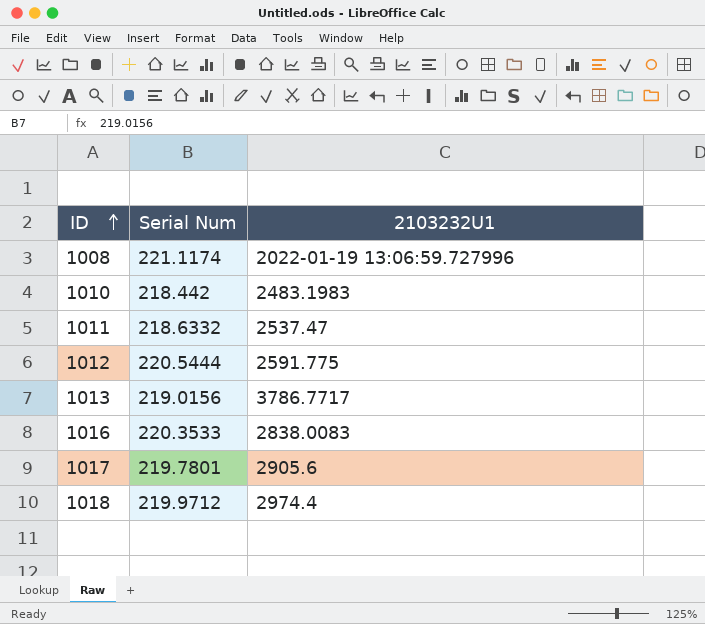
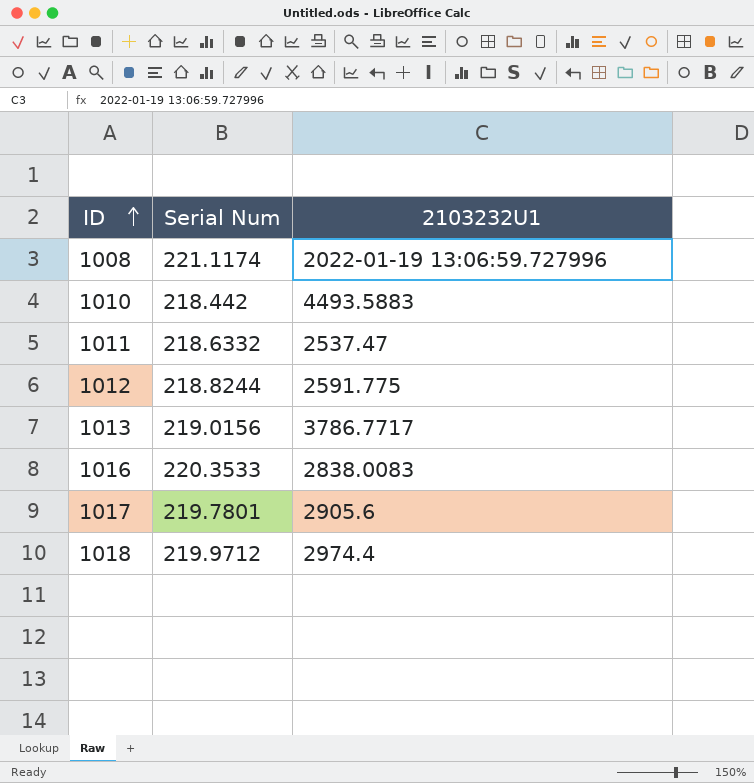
1010 | 2103232U1: 2483.1983 -> 4493.5883
1012 | Serial Num: 220.5444 -> 218.8244

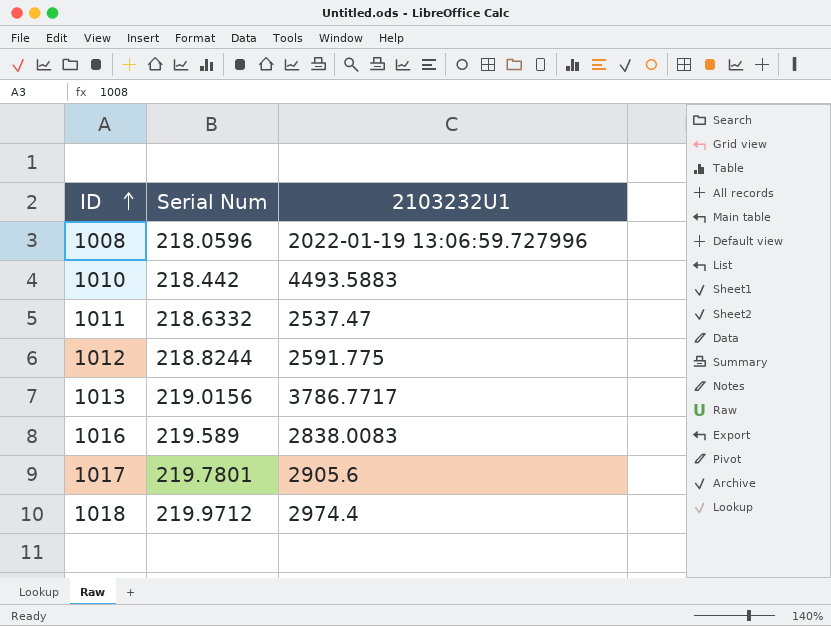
1008 | Serial Num: 221.1174 -> 218.0596
1016 | Serial Num: 220.3533 -> 219.589

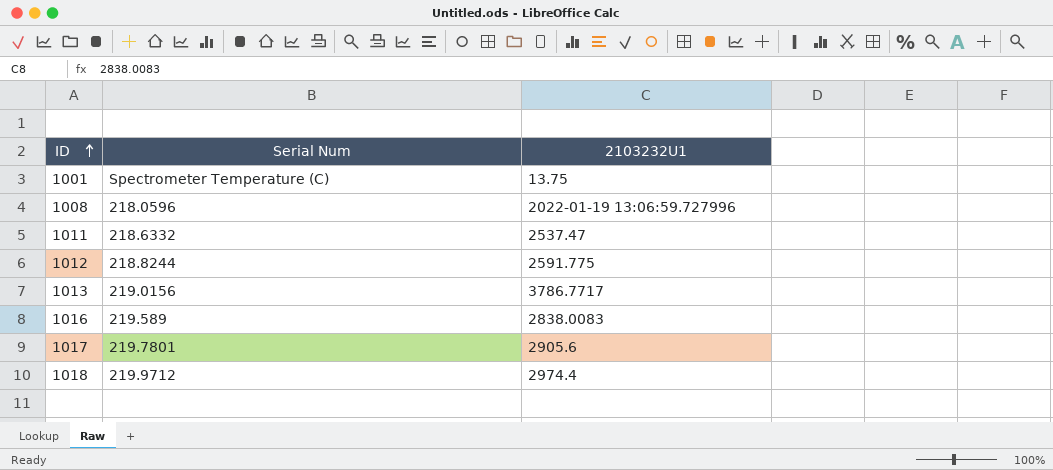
row 1010: 218.442 | 4493.5883 -> none
row 1001: none -> Spectrometer Temperature (C) | 13.75

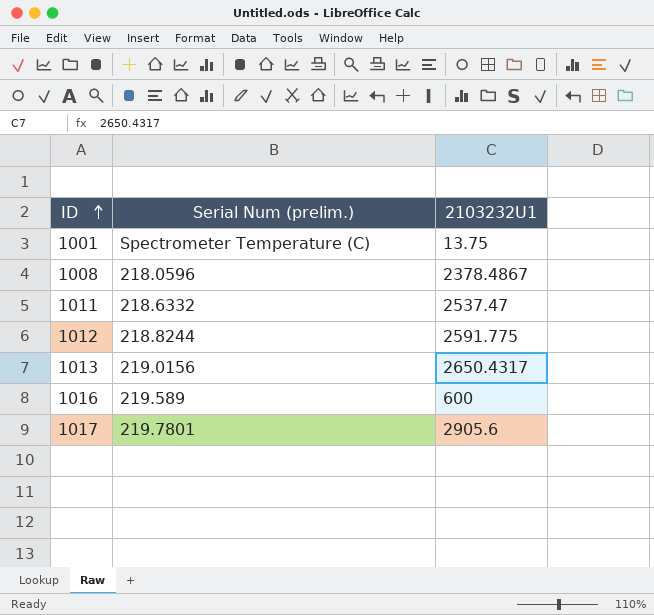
column name: Serial Num -> Serial Num (prelim.)
row 1018: 219.9712 | 2974.4 -> none
1008 | 2103232U1: 2022-01-19 13:06:59.727996 -> 2378.4867
1013 | 2103232U1: 3786.7717 -> 2650.4317
1016 | 2103232U1: 2838.0083 -> 600

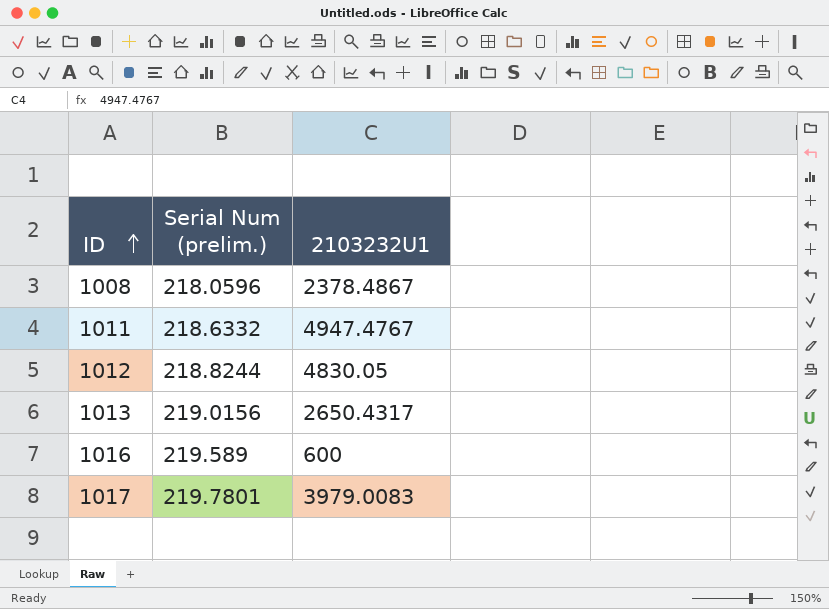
row 1001: Spectrometer Temperature (C) | 13.75 -> none
1011 | 2103232U1: 2537.47 -> 4947.4767
1012 | 2103232U1: 2591.775 -> 4830.05
1017 | 2103232U1: 2905.6 -> 3979.0083

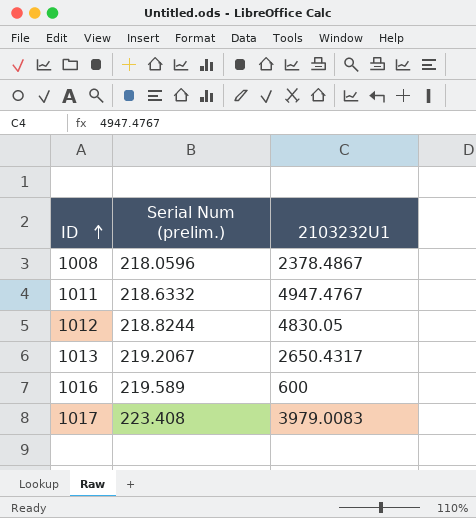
1013 | Serial Num (prelim.): 219.0156 -> 219.2067
1017 | Serial Num (prelim.): 219.7801 -> 223.408

